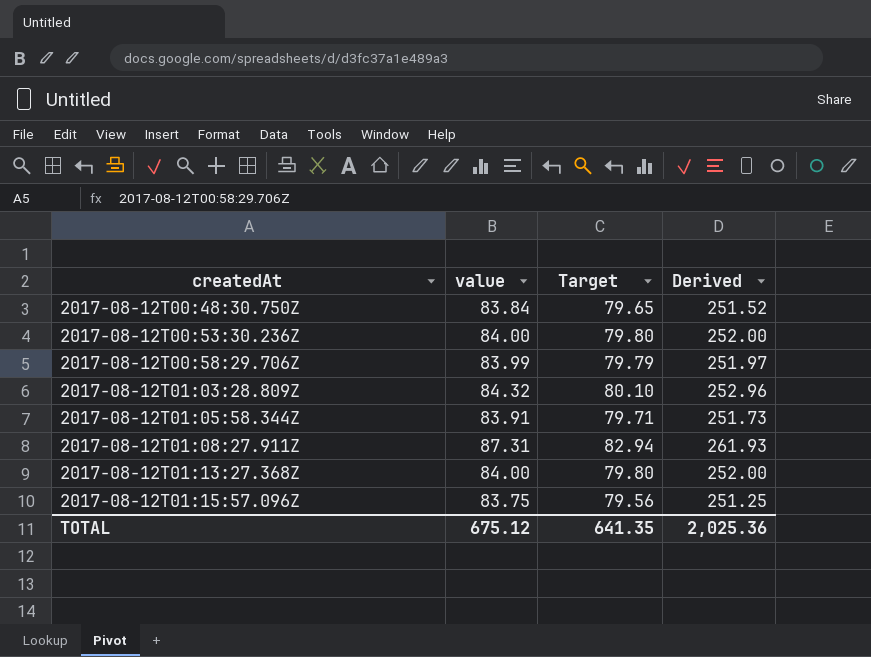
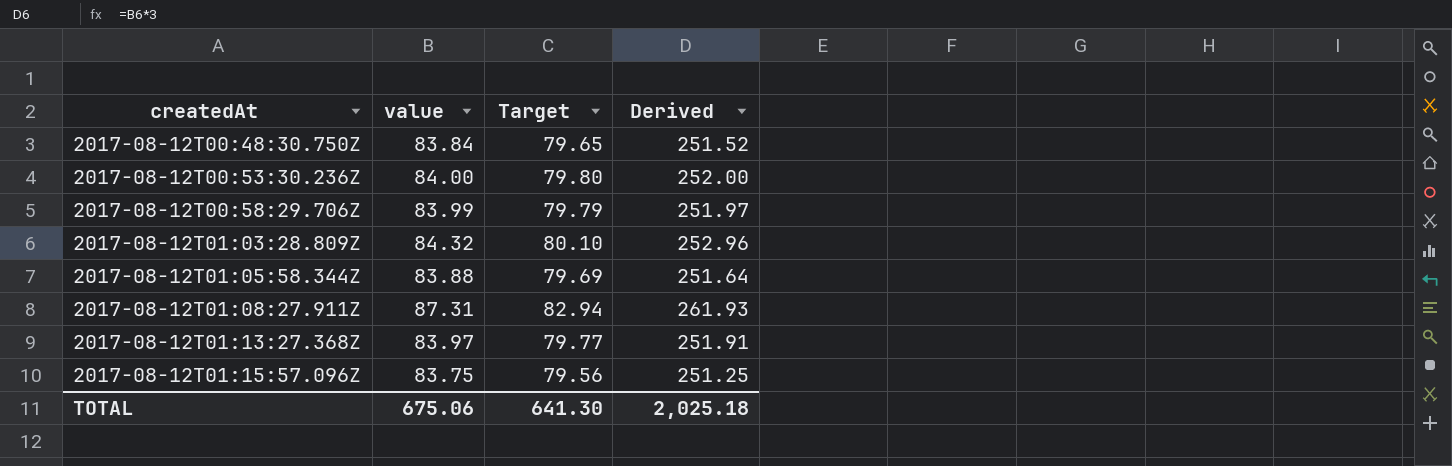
2017-08-12T01:05:58.344Z | value: 83.91 -> 83.88
2017-08-12T01:05:58.344Z | Target: 79.71 -> 79.69
2017-08-12T01:05:58.344Z | Derived: 251.73 -> 251.64
2017-08-12T01:13:27.368Z | value: 84.00 -> 83.97
2017-08-12T01:13:27.368Z | Target: 79.80 -> 79.77
2017-08-12T01:13:27.368Z | Derived: 252.00 -> 251.91
TOTAL | value: 675.12 -> 675.06
TOTAL | Target: 641.35 -> 641.30
TOTAL | Derived: 2,025.36 -> 2,025.18

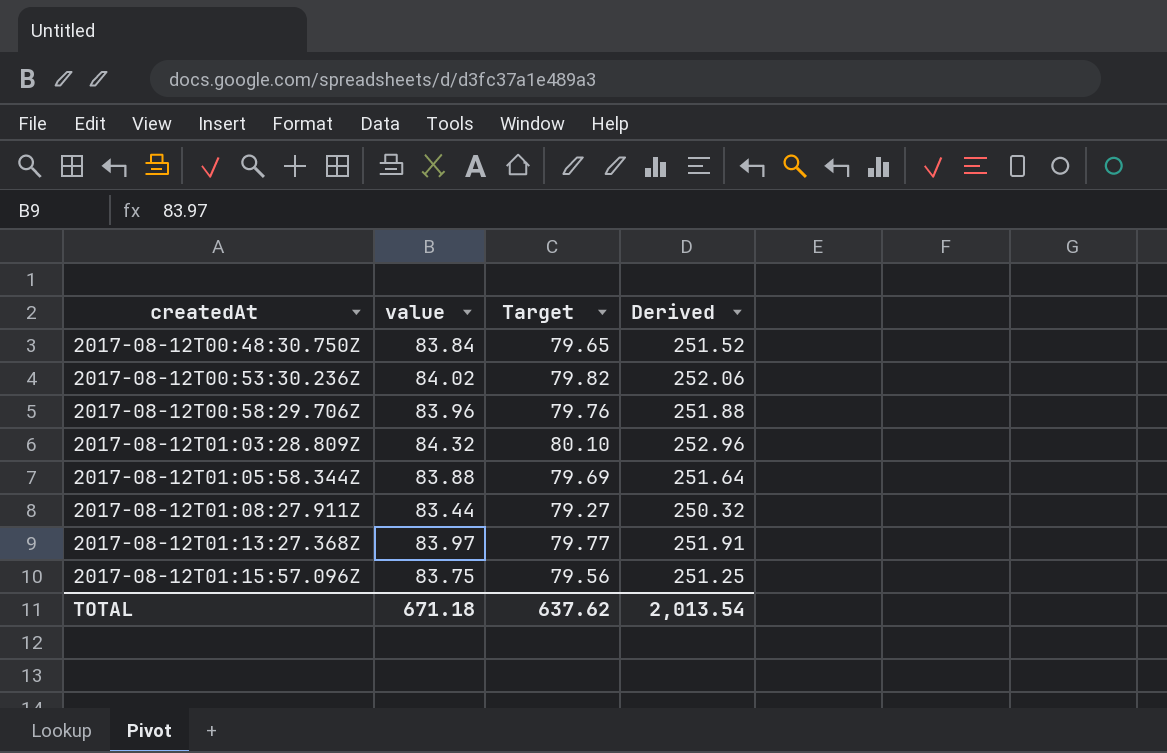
2017-08-12T00:53:30.236Z | value: 84.00 -> 84.02
2017-08-12T00:53:30.236Z | Target: 79.80 -> 79.82
2017-08-12T00:53:30.236Z | Derived: 252.00 -> 252.06
2017-08-12T00:58:29.706Z | value: 83.99 -> 83.96
2017-08-12T00:58:29.706Z | Target: 79.79 -> 79.76
2017-08-12T00:58:29.706Z | Derived: 251.97 -> 251.88
2017-08-12T01:08:27.911Z | value: 87.31 -> 83.44
2017-08-12T01:08:27.911Z | Target: 82.94 -> 79.27
2017-08-12T01:08:27.911Z | Derived: 261.93 -> 250.32
TOTAL | value: 675.06 -> 671.18
TOTAL | Target: 641.30 -> 637.62
TOTAL | Derived: 2,025.18 -> 2,013.54

